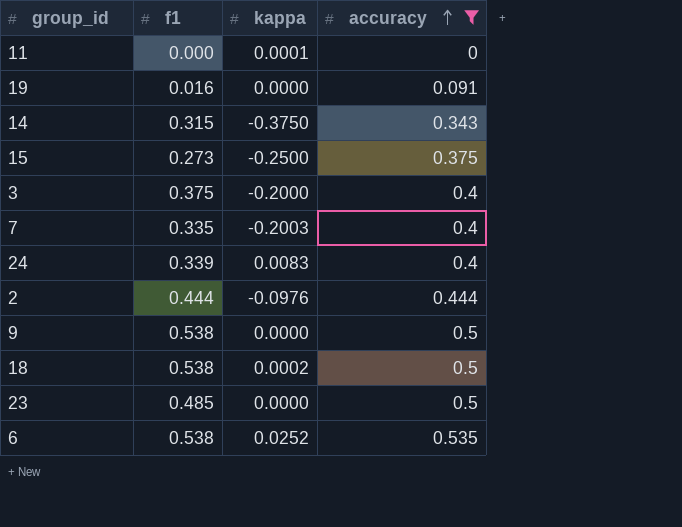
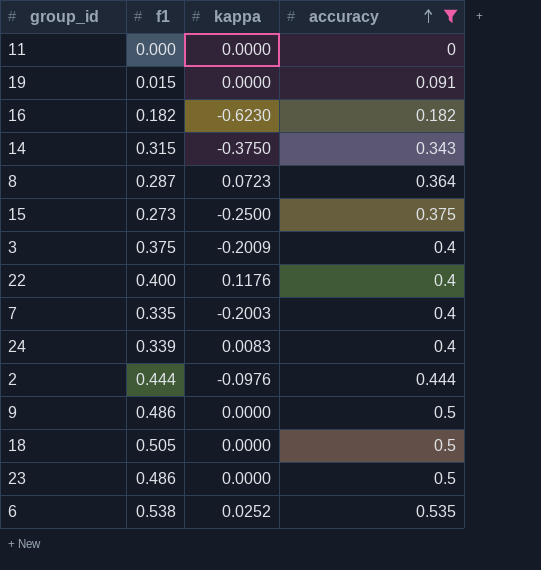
11 | kappa: 0.0001 -> 0.0000
19 | f1: 0.016 -> 0.015
row 16: none -> 0.182 | -0.6230 | 0.182
row 8: none -> 0.287 | 0.0723 | 0.364
3 | kappa: -0.2000 -> -0.2009
row 22: none -> 0.400 | 0.1176 | 0.4
9 | f1: 0.538 -> 0.486
18 | f1: 0.538 -> 0.505
18 | kappa: 0.0002 -> 0.0000
23 | f1: 0.485 -> 0.486

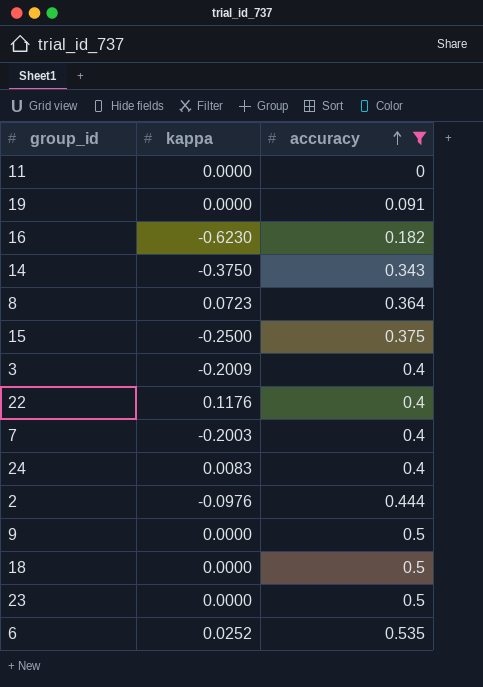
column f1 | position: 2 -> none

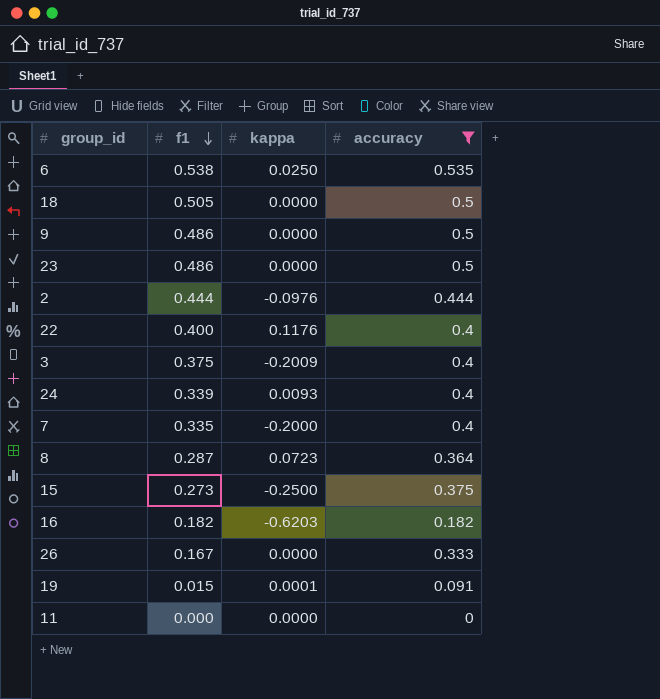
row order: accuracy ascending -> f1 descending
column f1 | position: none -> 2
row 14: -0.3750 | 0.343 -> none
6 | kappa: 0.0252 -> 0.0250
24 | kappa: 0.0083 -> 0.0093
7 | kappa: -0.2003 -> -0.2000
16 | kappa: -0.6230 -> -0.6203
row 26: none -> 0.167 | 0.0000 | 0.333
19 | kappa: 0.0000 -> 0.0001

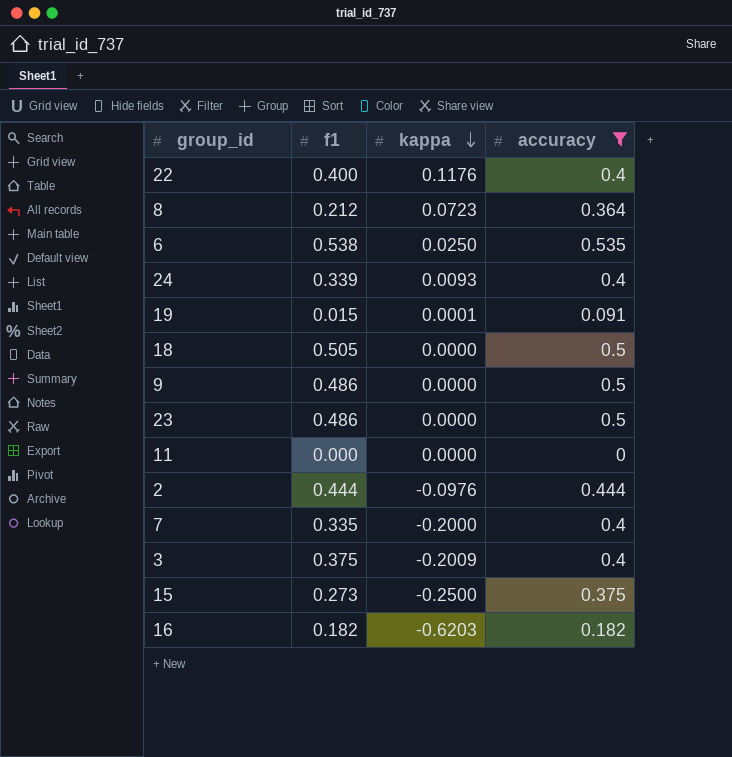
row order: f1 descending -> kappa descending
row 26: 0.167 | 0.0000 | 0.333 -> none
8 | f1: 0.287 -> 0.212

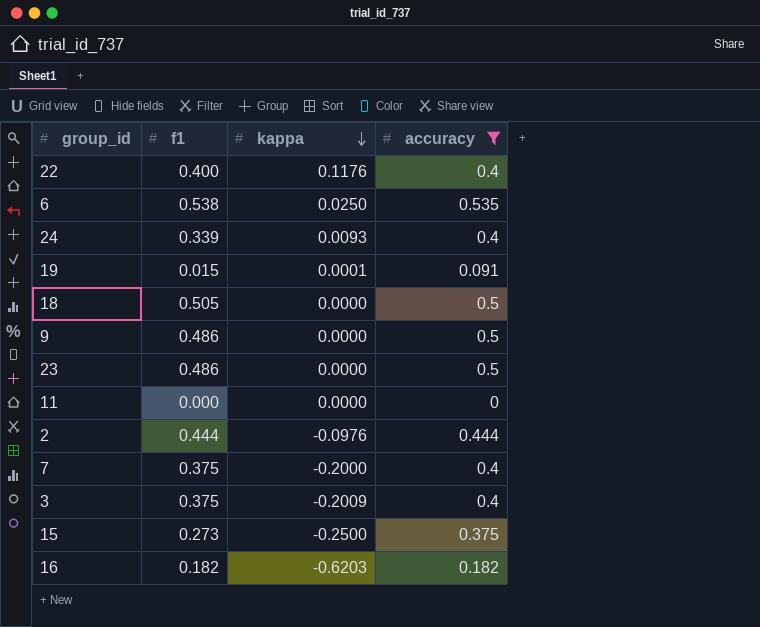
row 8: 0.212 | 0.0723 | 0.364 -> none
7 | f1: 0.335 -> 0.375

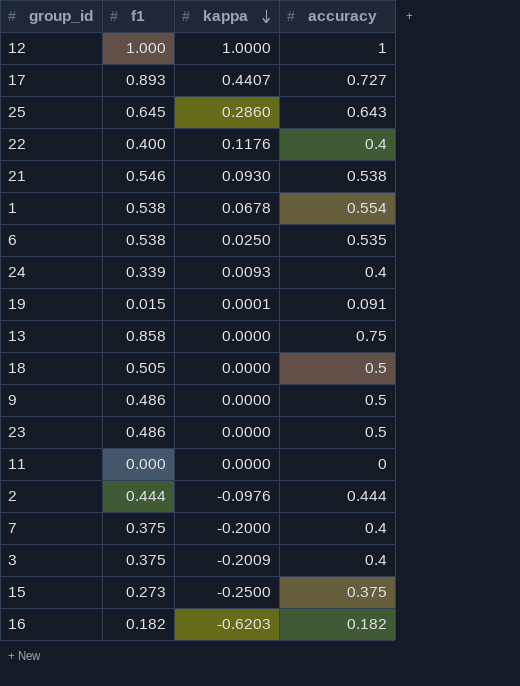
filter: accuracy <= 0.535 -> none

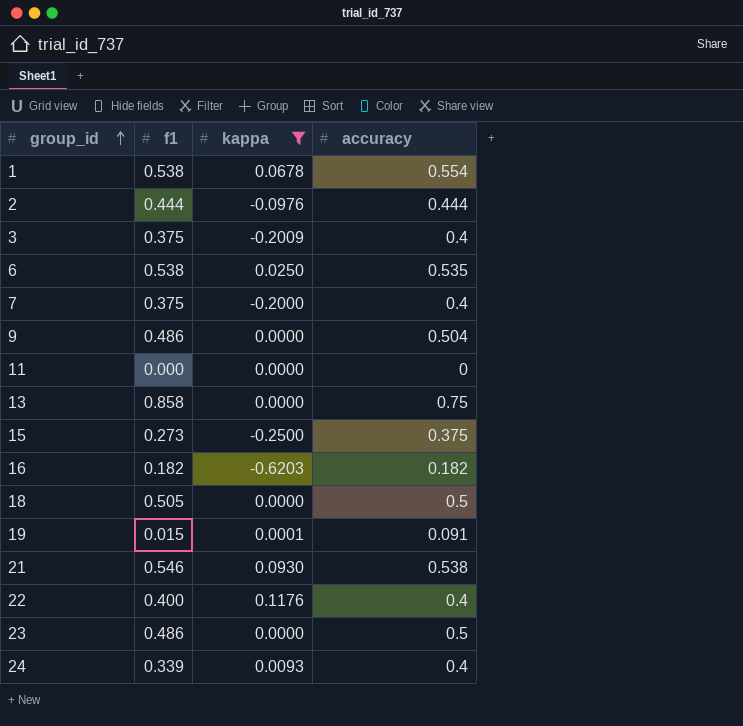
filter: none -> kappa <= 0.1176
row order: kappa descending -> group_id ascending
9 | accuracy: 0.5 -> 0.504

